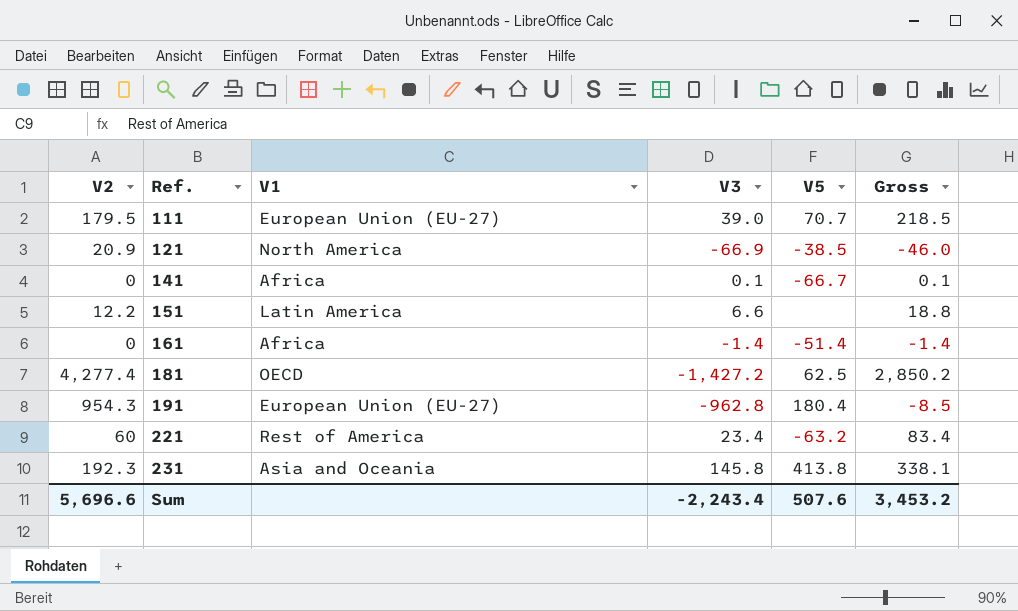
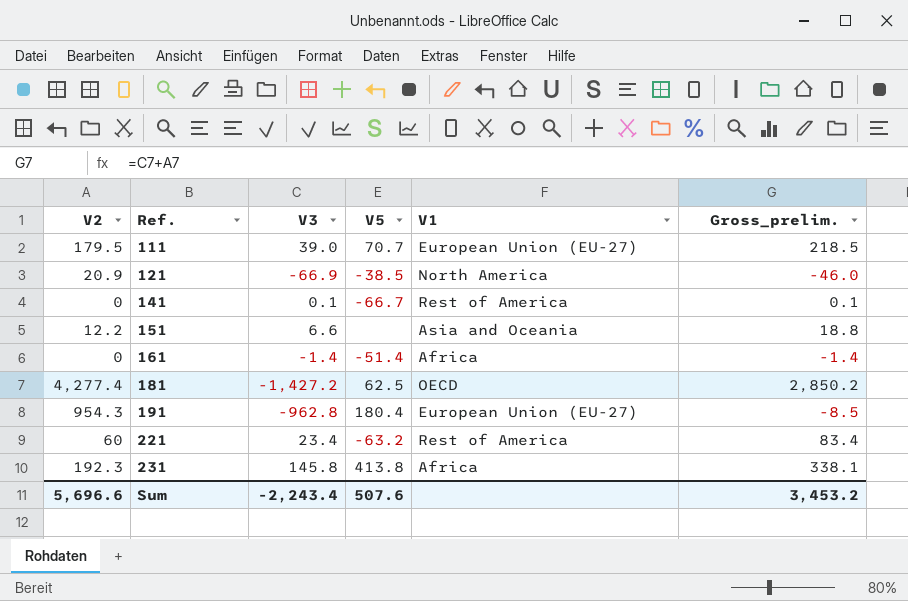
column V1 | position: 3 -> 5
column name: Gross -> Gross_prelim.
141 | V1: Africa -> Rest of America
151 | V1: Latin America -> Asia and Oceania
231 | V1: Asia and Oceania -> Africa

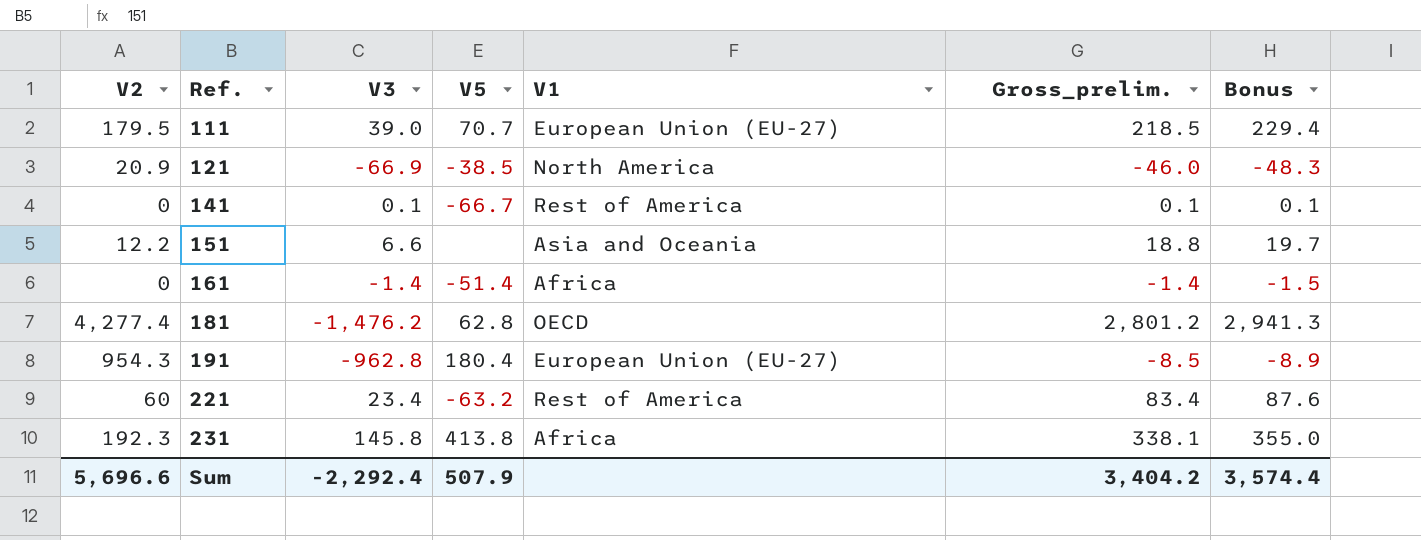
column Bonus | formula: none -> [Gross_prelim.] * 1.05
181 | V3: -1,427.2 -> -1,476.2
181 | V5: 62.5 -> 62.8
181 | Gross_prelim.: 2,850.2 -> 2,801.2
Sum | V3: -2,243.4 -> -2,292.4
Sum | V5: 507.6 -> 507.9
Sum | Gross_prelim.: 3,453.2 -> 3,404.2

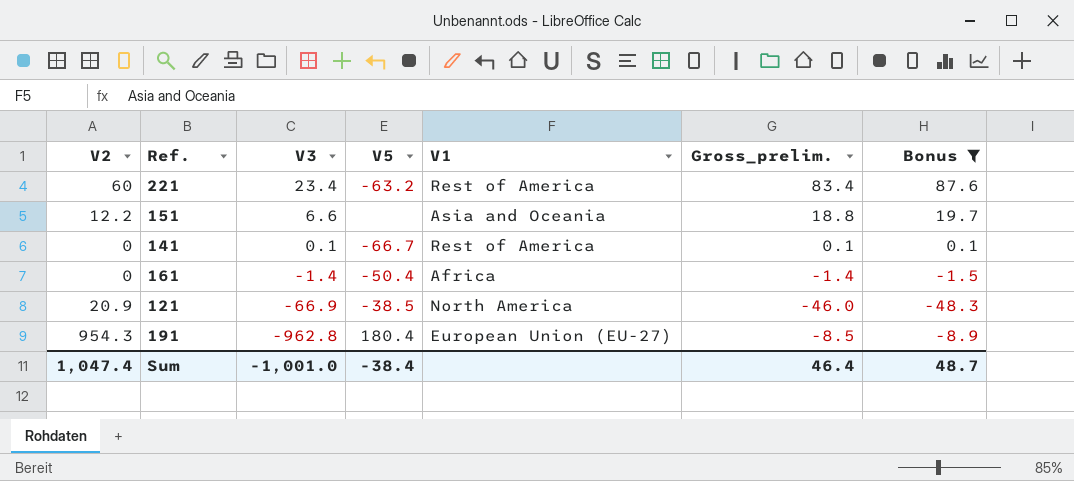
filter: none -> Bonus <= 87.6
row order: Ref. ascending -> V3 descending
161 | V5: -51.4 -> -50.4
Sum | V2: 5,696.6 -> 1,047.4
Sum | V3: -2,292.4 -> -1,001.0
Sum | V5: 507.9 -> -38.4
Sum | Gross_prelim.: 3,404.2 -> 46.4
Sum | Bonus: 3,574.4 -> 48.7

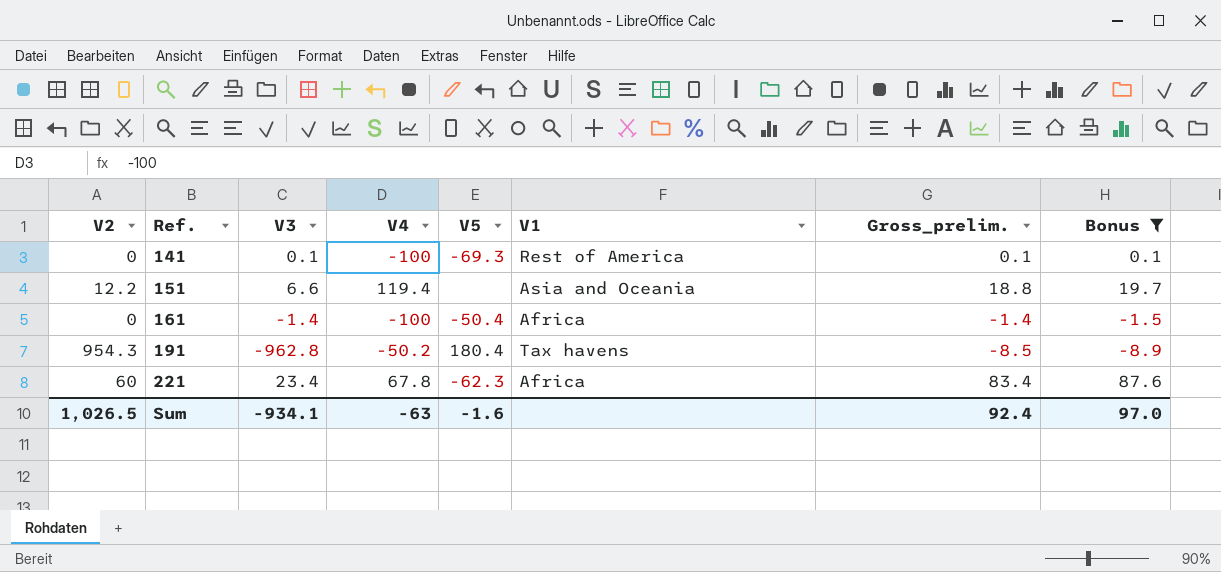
row order: V3 descending -> Ref. ascending
column V4 | position: none -> 4
row 121: 20.9 | -66.9 | -38.5 | North America | -46.0 | -48.3 -> none
141 | V5: -66.7 -> -69.3
191 | V1: European Union (EU-27) -> Tax havens
221 | V5: -63.2 -> -62.3
221 | V1: Rest of America -> Africa
Sum | V2: 1,047.4 -> 1,026.5
Sum | V3: -1,001.0 -> -934.1
Sum | V5: -38.4 -> -1.6
Sum | Gross_prelim.: 46.4 -> 92.4
Sum | Bonus: 48.7 -> 97.0

